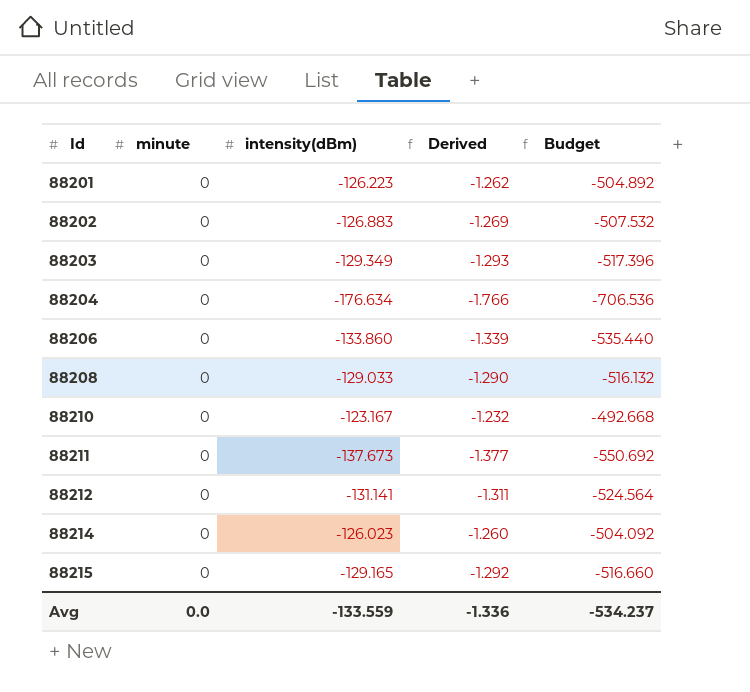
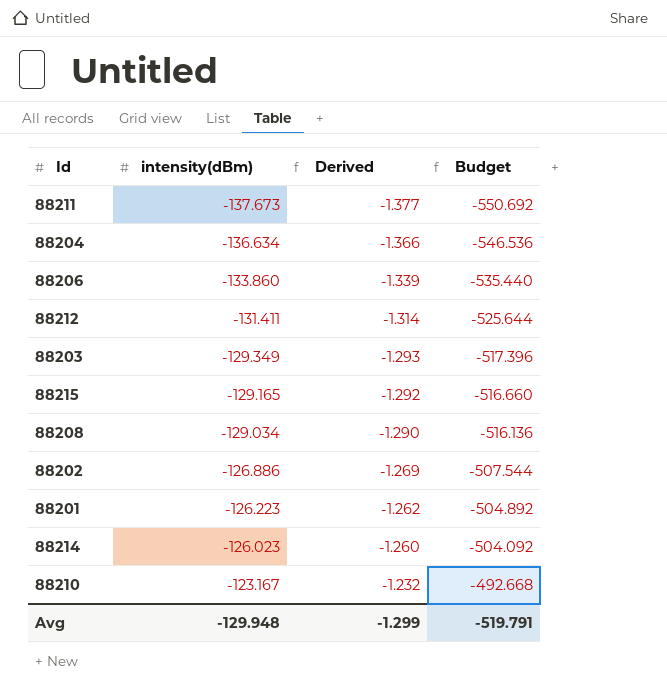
row order: Id ascending -> intensity(dBm) ascending
column minute | position: 2 -> none
88204 | intensity(dBm): -176.634 -> -136.634
88204 | Derived: -1.766 -> -1.366
88204 | Budget: -706.536 -> -546.536
88212 | intensity(dBm): -131.141 -> -131.411
88212 | Derived: -1.311 -> -1.314
88212 | Budget: -524.564 -> -525.644
88208 | intensity(dBm): -129.033 -> -129.034
88208 | Budget: -516.132 -> -516.136
88202 | intensity(dBm): -126.883 -> -126.886
88202 | Budget: -507.532 -> -507.544
Avg | intensity(dBm): -133.559 -> -129.948
Avg | Derived: -1.336 -> -1.299
Avg | Budget: -534.237 -> -519.791

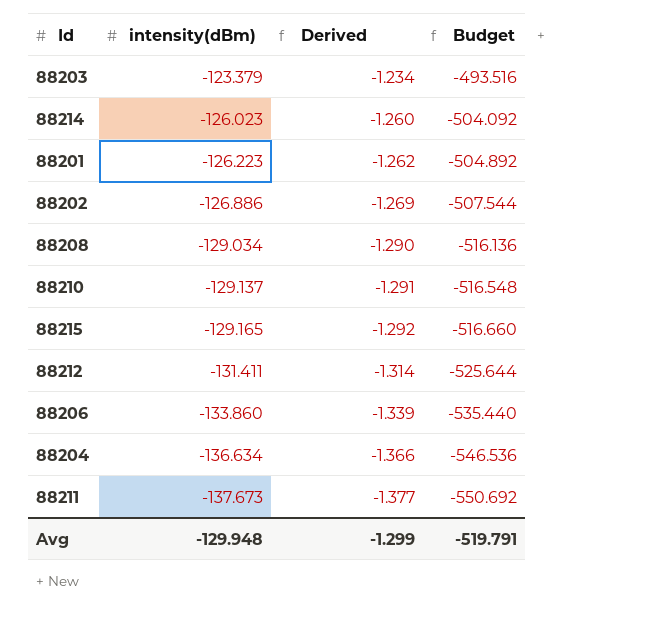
row order: intensity(dBm) ascending -> intensity(dBm) descending
88203 | intensity(dBm): -129.349 -> -123.379
88203 | Derived: -1.293 -> -1.234
88203 | Budget: -517.396 -> -493.516
88210 | intensity(dBm): -123.167 -> -129.137
88210 | Derived: -1.232 -> -1.291
88210 | Budget: -492.668 -> -516.548

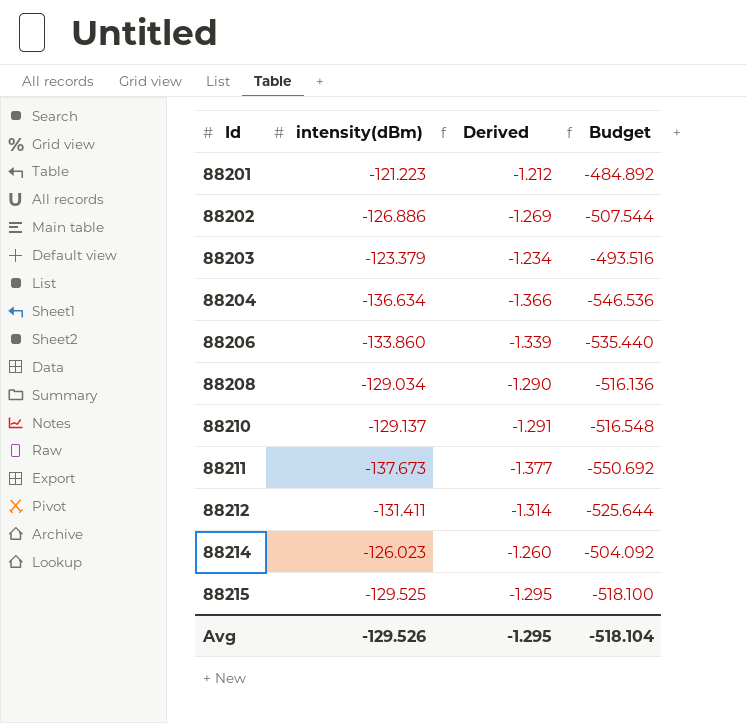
row order: intensity(dBm) descending -> Id ascending
88201 | intensity(dBm): -126.223 -> -121.223
88201 | Derived: -1.262 -> -1.212
88201 | Budget: -504.892 -> -484.892
88215 | intensity(dBm): -129.165 -> -129.525
88215 | Derived: -1.292 -> -1.295
88215 | Budget: -516.660 -> -518.100
Avg | intensity(dBm): -129.948 -> -129.526
Avg | Derived: -1.299 -> -1.295
Avg | Budget: -519.791 -> -518.104

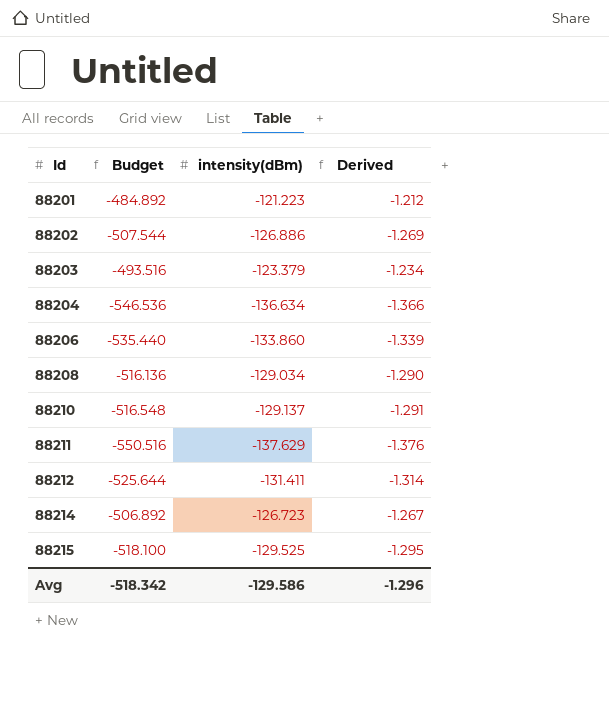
column Budget | position: 4 -> 2
88211 | Budget: -550.692 -> -550.516
88211 | intensity(dBm): -137.673 -> -137.629
88211 | Derived: -1.377 -> -1.376
88214 | Budget: -504.092 -> -506.892
88214 | intensity(dBm): -126.023 -> -126.723
88214 | Derived: -1.260 -> -1.267
Avg | Budget: -518.104 -> -518.342
Avg | intensity(dBm): -129.526 -> -129.586
Avg | Derived: -1.295 -> -1.296

